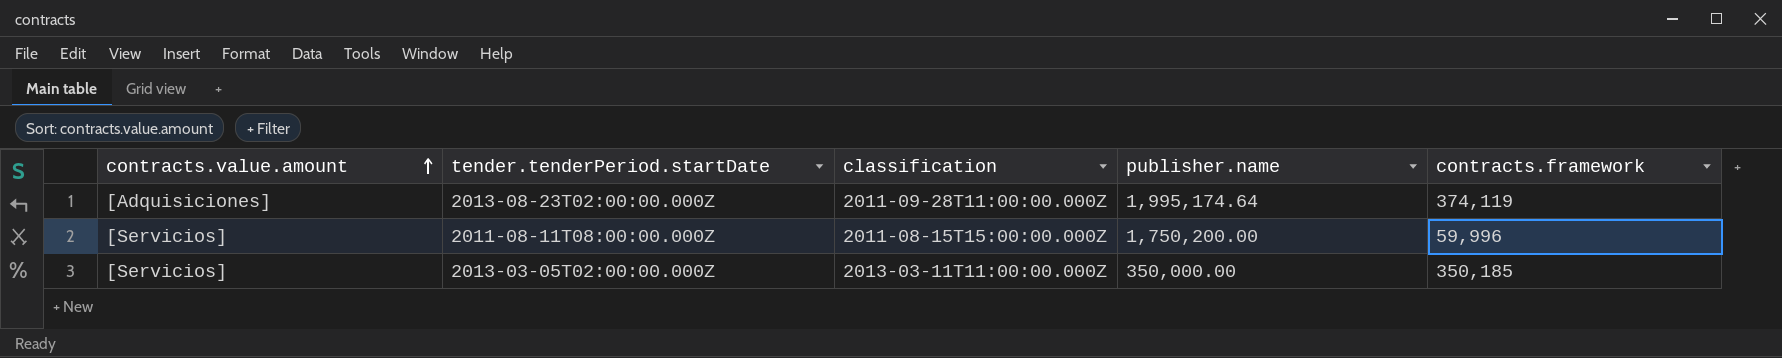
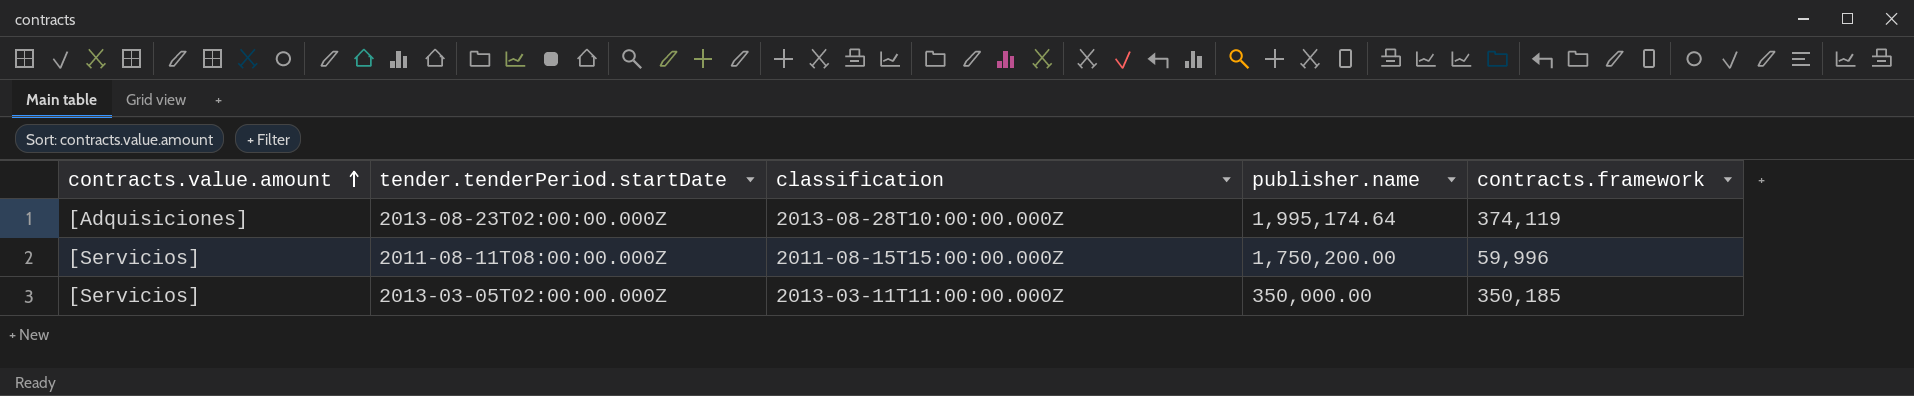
2013-08-23T02:00:00.000Z | classification: 2011-09-28T11:00:00.000Z -> 2013-08-28T10:00:00.000Z

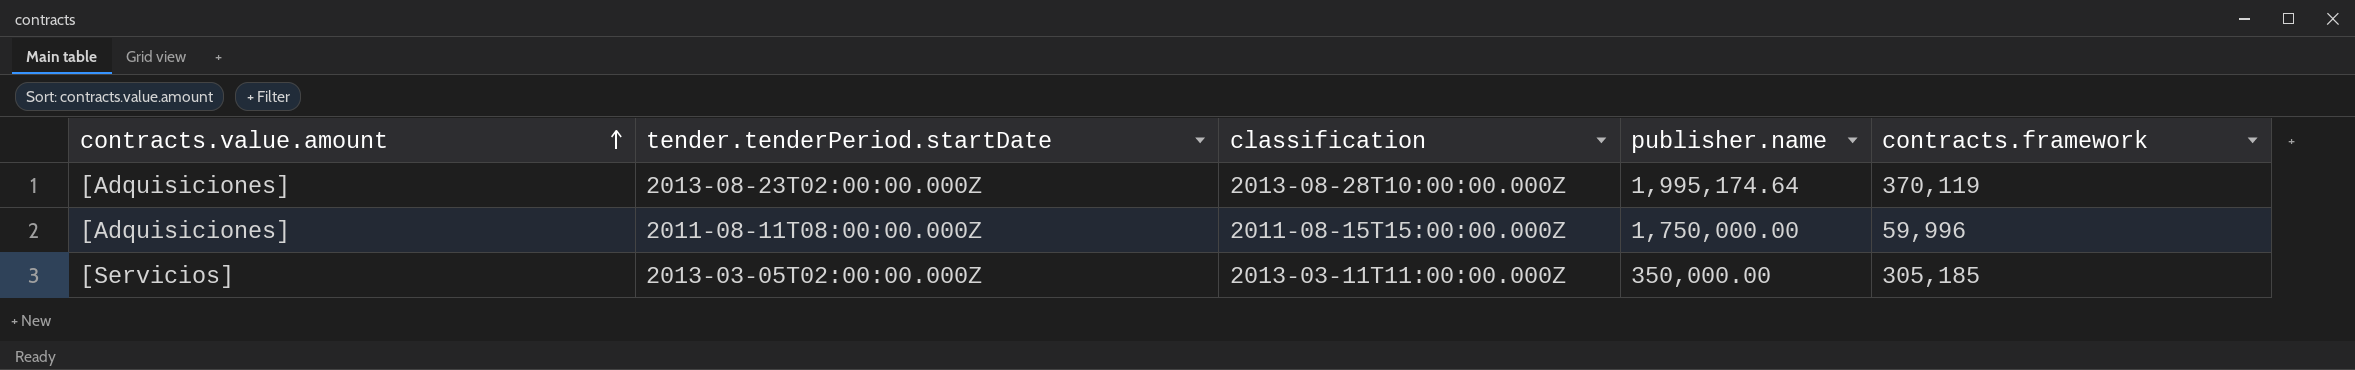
2013-08-23T02:00:00.000Z | contracts.framework: 374,119 -> 370,119
2011-08-11T08:00:00.000Z | contracts.value.amount: [Servicios] -> [Adquisiciones]
2011-08-11T08:00:00.000Z | publisher.name: 1,750,200.00 -> 1,750,000.00
2013-03-05T02:00:00.000Z | contracts.framework: 350,185 -> 305,185

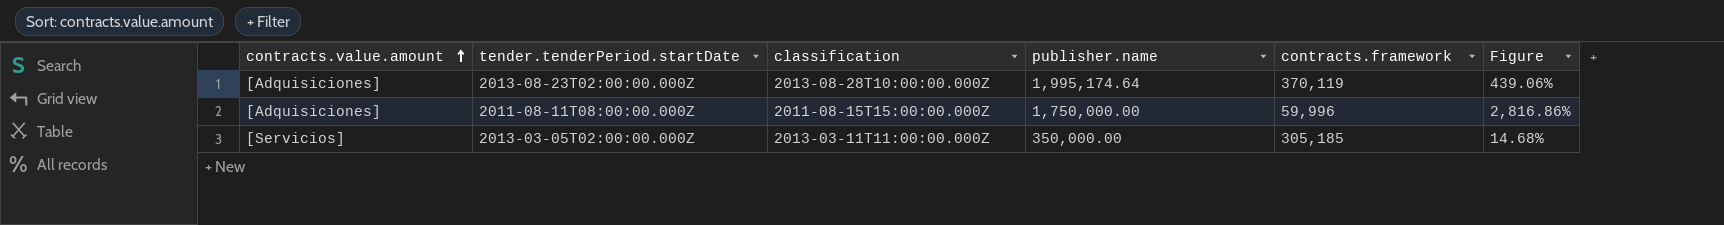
column Figure | formula: none -> ([publisher.name] - [contracts.framework]) / [contracts.framework]

